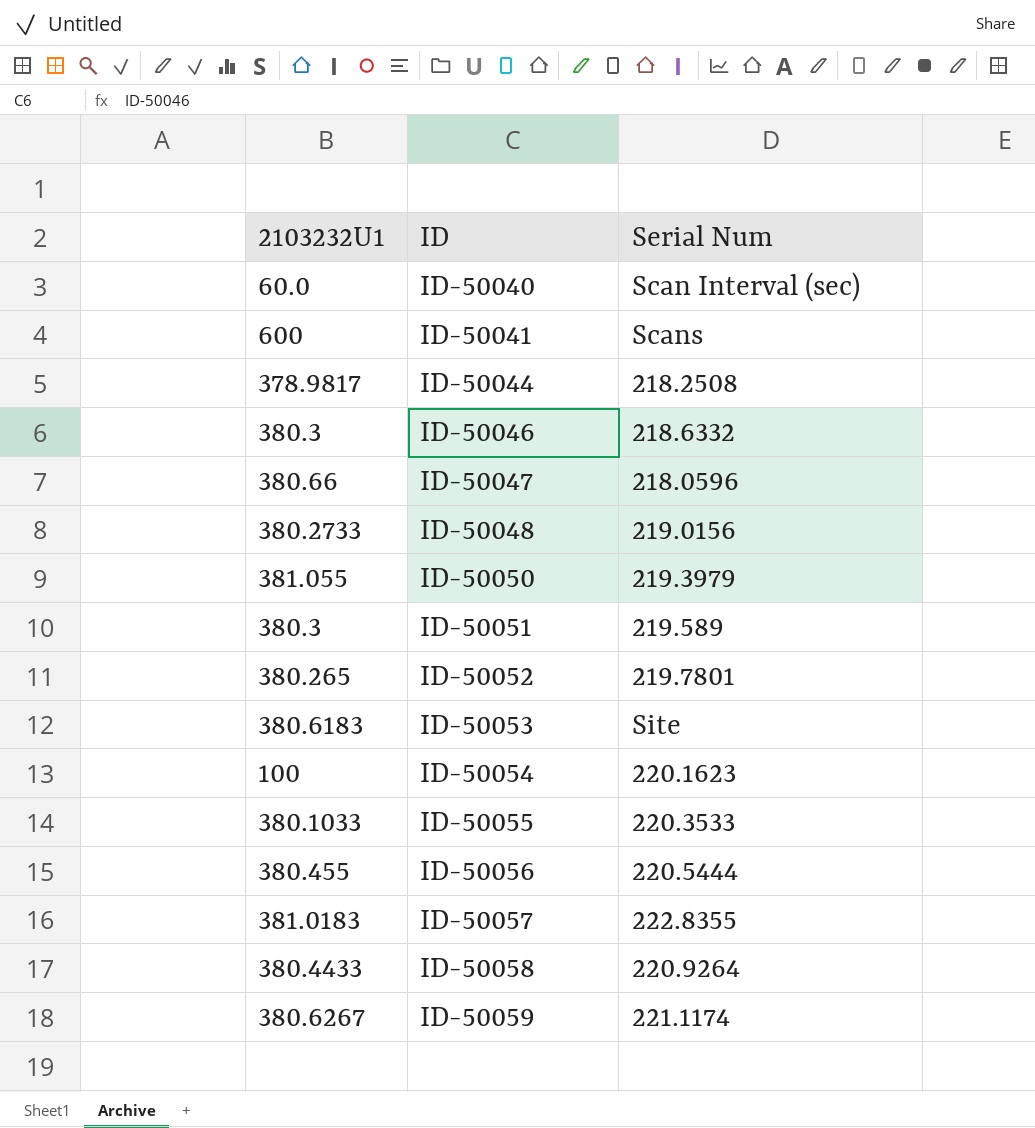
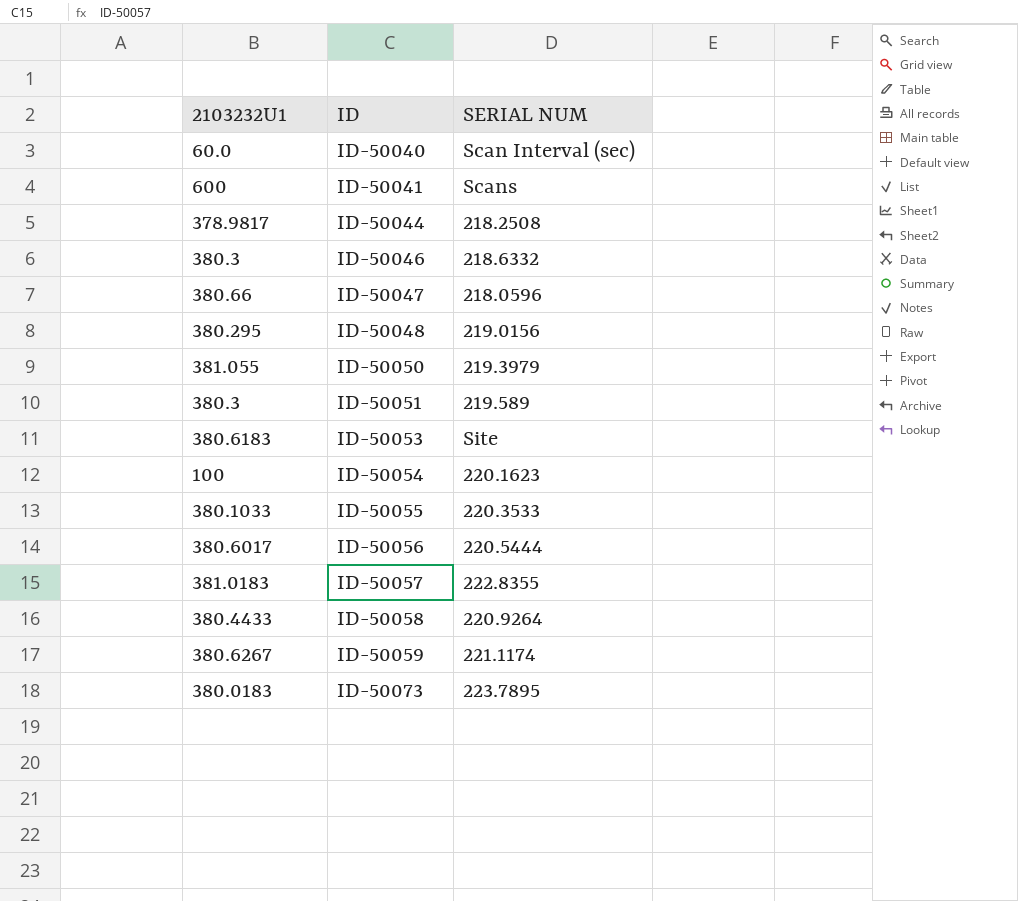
column name: Serial Num -> SERIAL NUM
row ID-50052: 380.265 | 219.7801 -> none
ID-50048 | 2103232U1: 380.2733 -> 380.295
ID-50056 | 2103232U1: 380.455 -> 380.6017
row ID-50073: none -> 380.0183 | 223.7895

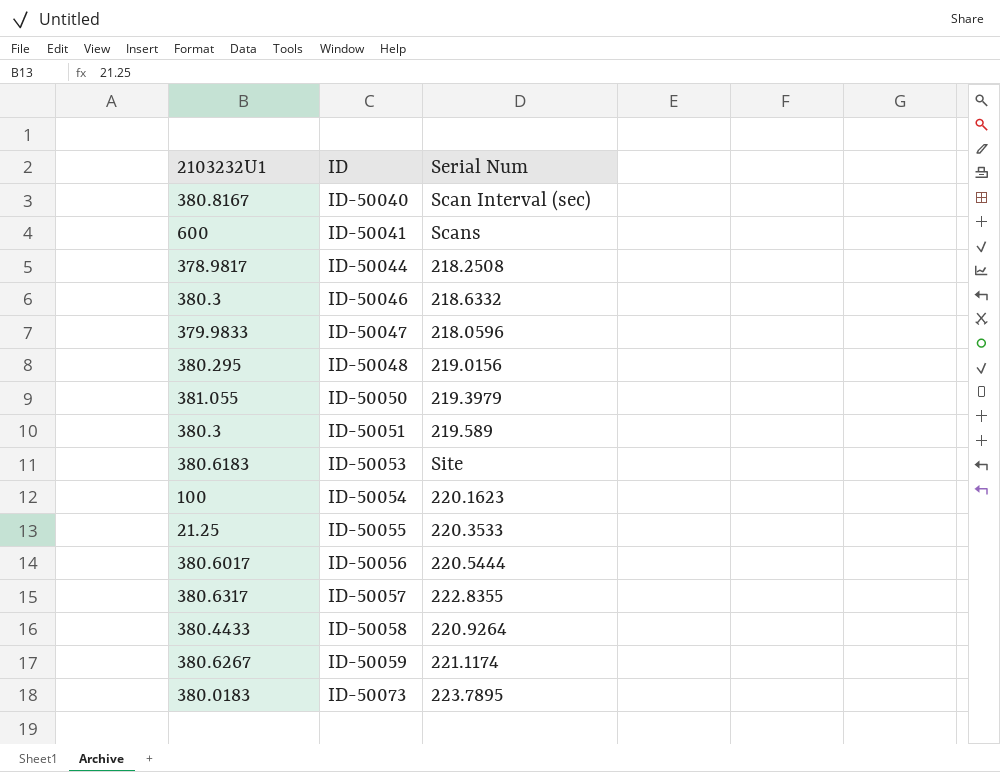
column name: SERIAL NUM -> Serial Num
ID-50040 | 2103232U1: 60.0 -> 380.8167
ID-50047 | 2103232U1: 380.66 -> 379.9833
ID-50055 | 2103232U1: 380.1033 -> 21.25
ID-50057 | 2103232U1: 381.0183 -> 380.6317

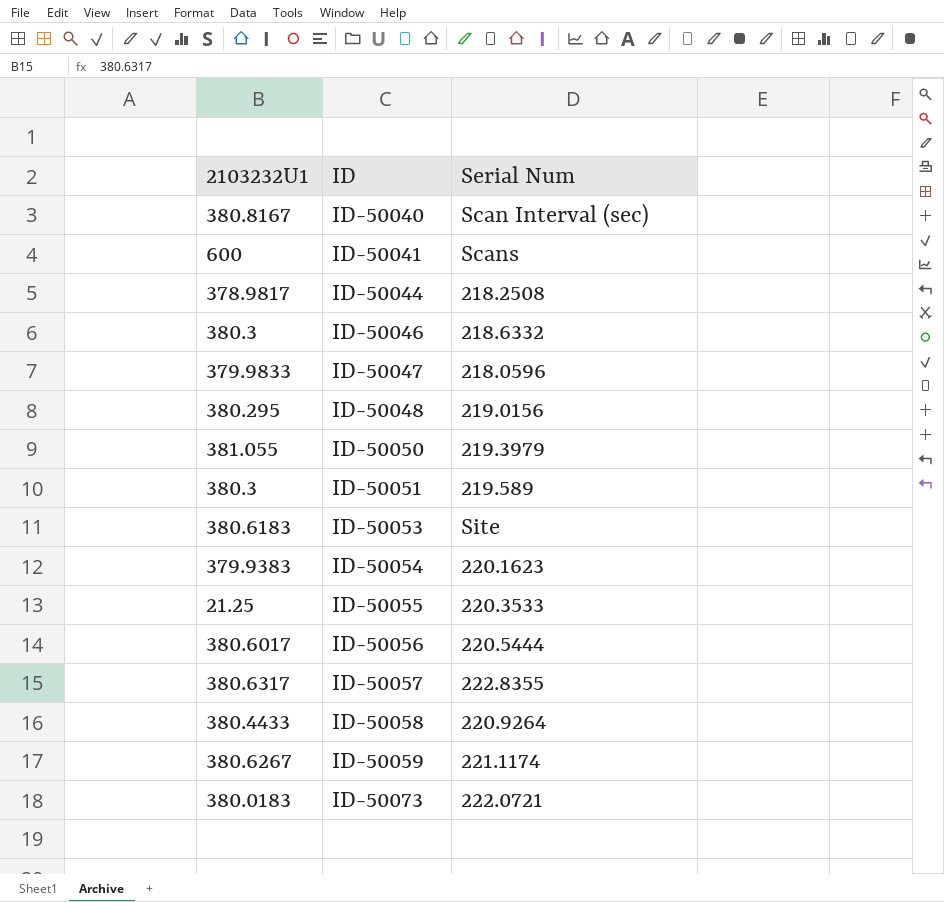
ID-50054 | 2103232U1: 100 -> 379.9383
ID-50073 | Serial Num: 223.7895 -> 222.0721

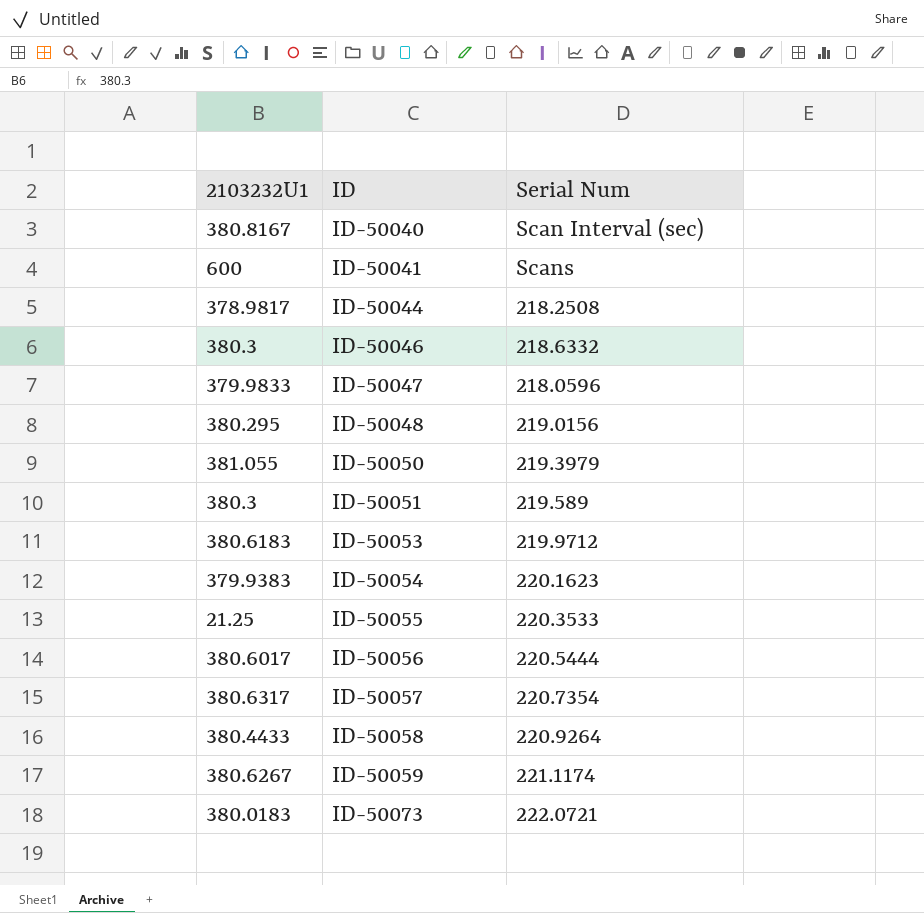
ID-50053 | Serial Num: Site -> 219.9712
ID-50057 | Serial Num: 222.8355 -> 220.7354

